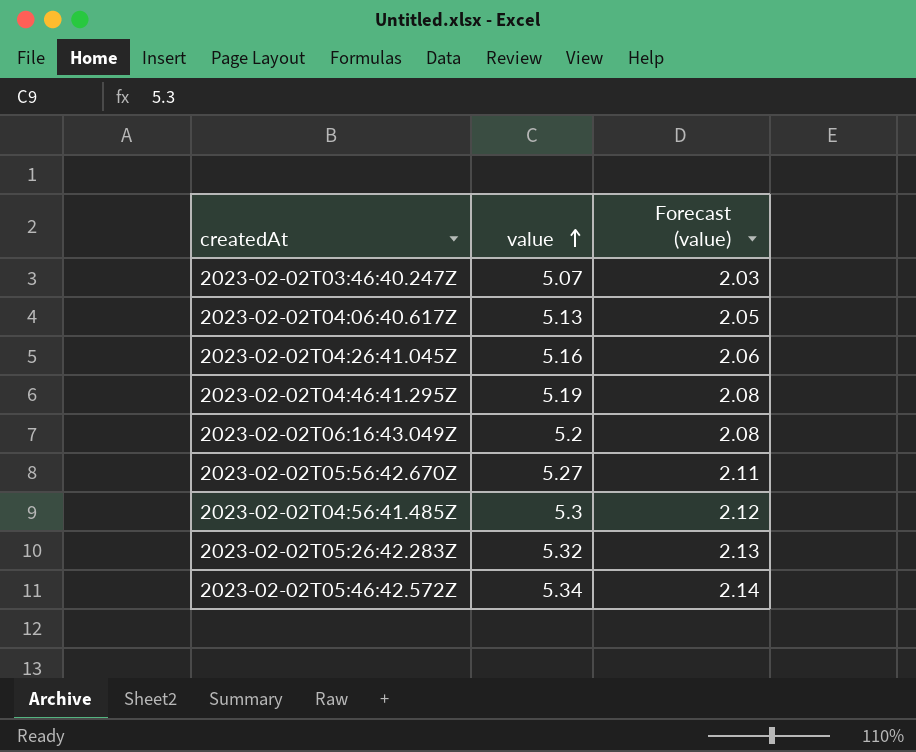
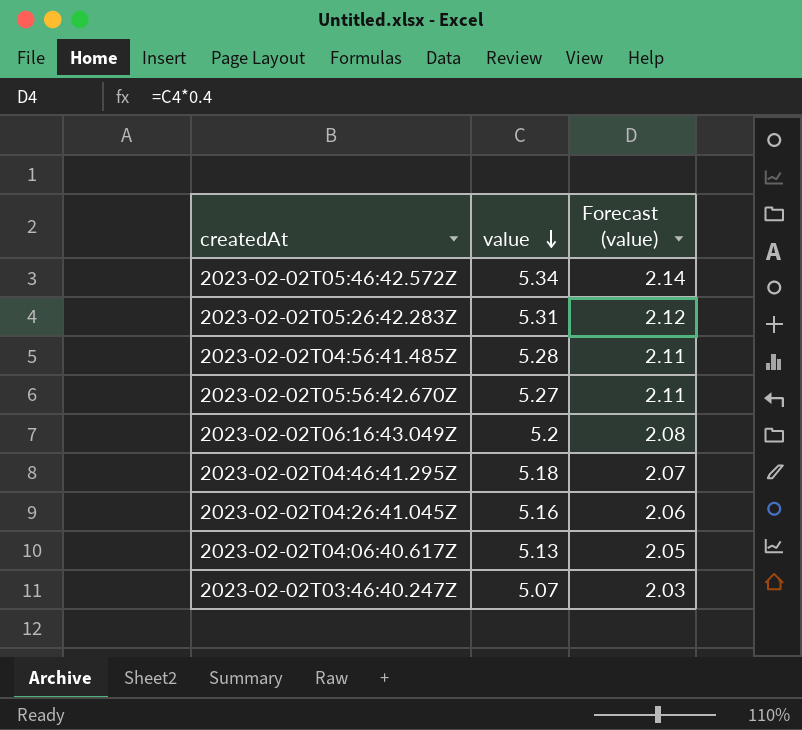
row order: value ascending -> value descending
2023-02-02T05:26:42.283Z | value: 5.32 -> 5.31
2023-02-02T05:26:42.283Z | Forecast (value): 2.13 -> 2.12
2023-02-02T04:56:41.485Z | value: 5.3 -> 5.28
2023-02-02T04:56:41.485Z | Forecast (value): 2.12 -> 2.11
2023-02-02T04:46:41.295Z | value: 5.19 -> 5.18
2023-02-02T04:46:41.295Z | Forecast (value): 2.08 -> 2.07

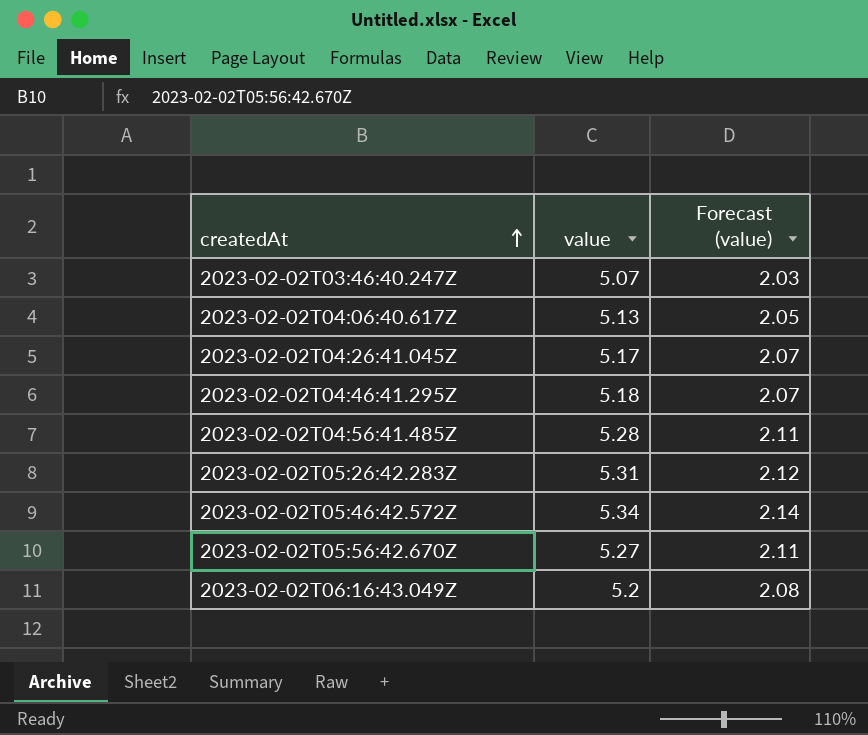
row order: value descending -> createdAt ascending
2023-02-02T04:26:41.045Z | value: 5.16 -> 5.17
2023-02-02T04:26:41.045Z | Forecast (value): 2.06 -> 2.07

